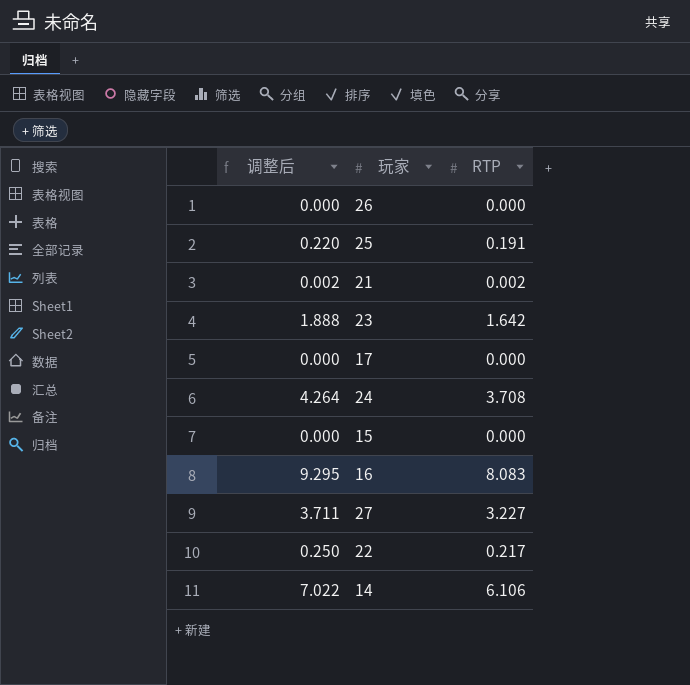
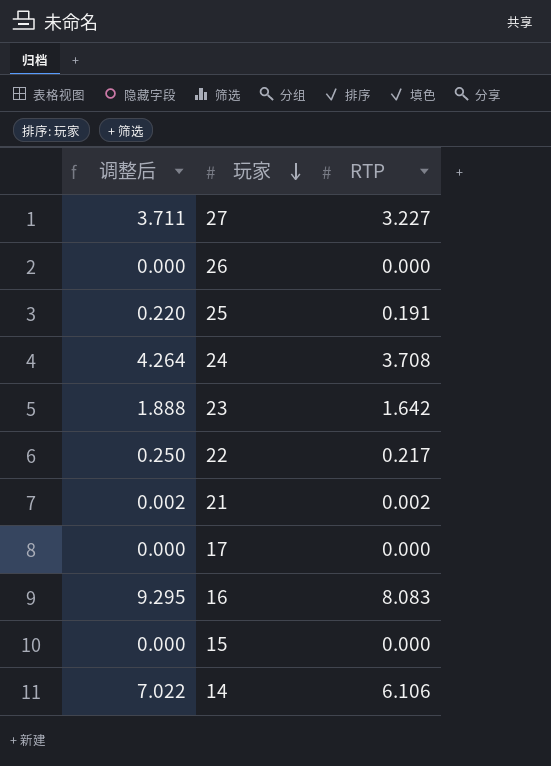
row order: none -> 玩家 descending

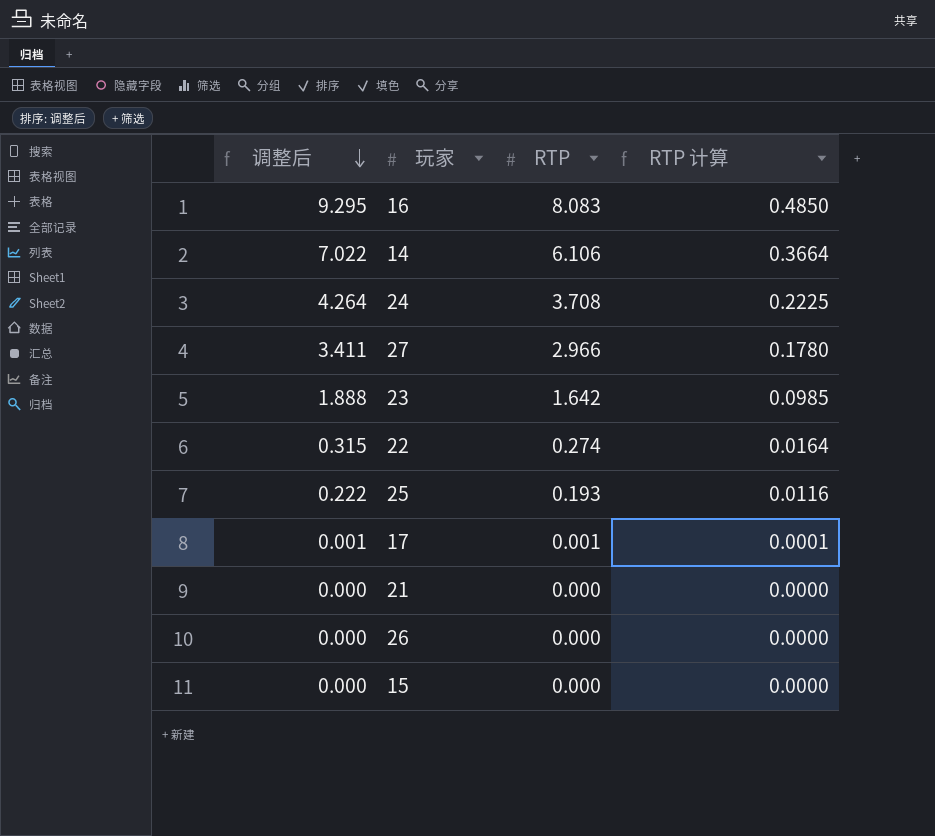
row order: 玩家 descending -> 调整后 descending
column RTP 计算 | formula: none -> [RTP] * 0.06
27 | 调整后: 3.711 -> 3.411
27 | RTP: 3.227 -> 2.966
22 | 调整后: 0.250 -> 0.315
22 | RTP: 0.217 -> 0.274
25 | 调整后: 0.220 -> 0.222
25 | RTP: 0.191 -> 0.193
17 | 调整后: 0.000 -> 0.001
17 | RTP: 0.000 -> 0.001
21 | 调整后: 0.002 -> 0.000
21 | RTP: 0.002 -> 0.000

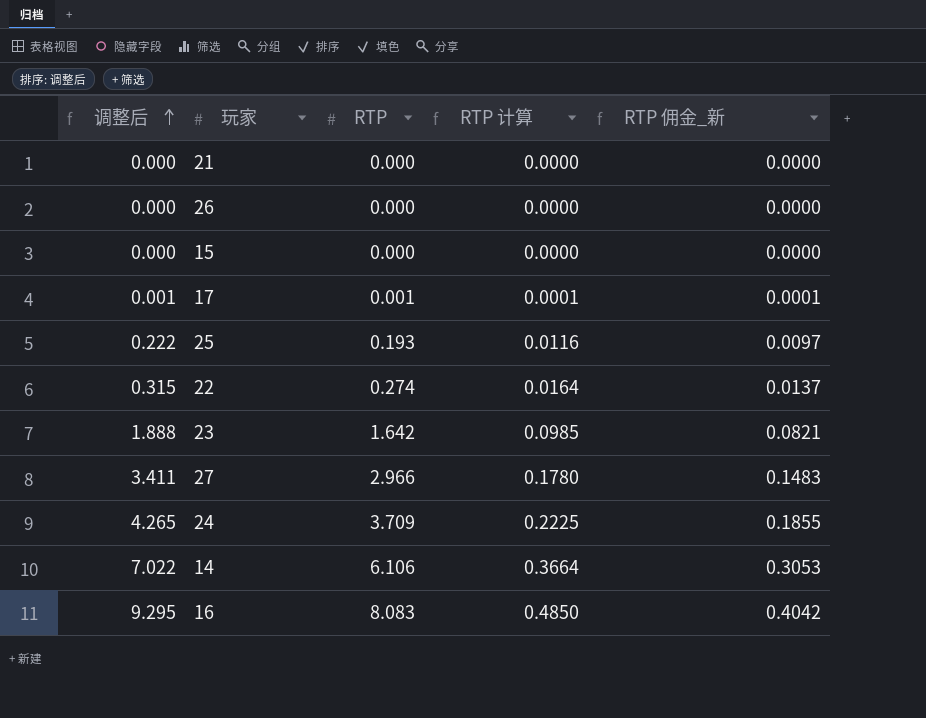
row order: 调整后 descending -> 调整后 ascending
column RTP 佣金_新 | formula: none -> [RTP] * 0.05
24 | 调整后: 4.264 -> 4.265
24 | RTP: 3.708 -> 3.709

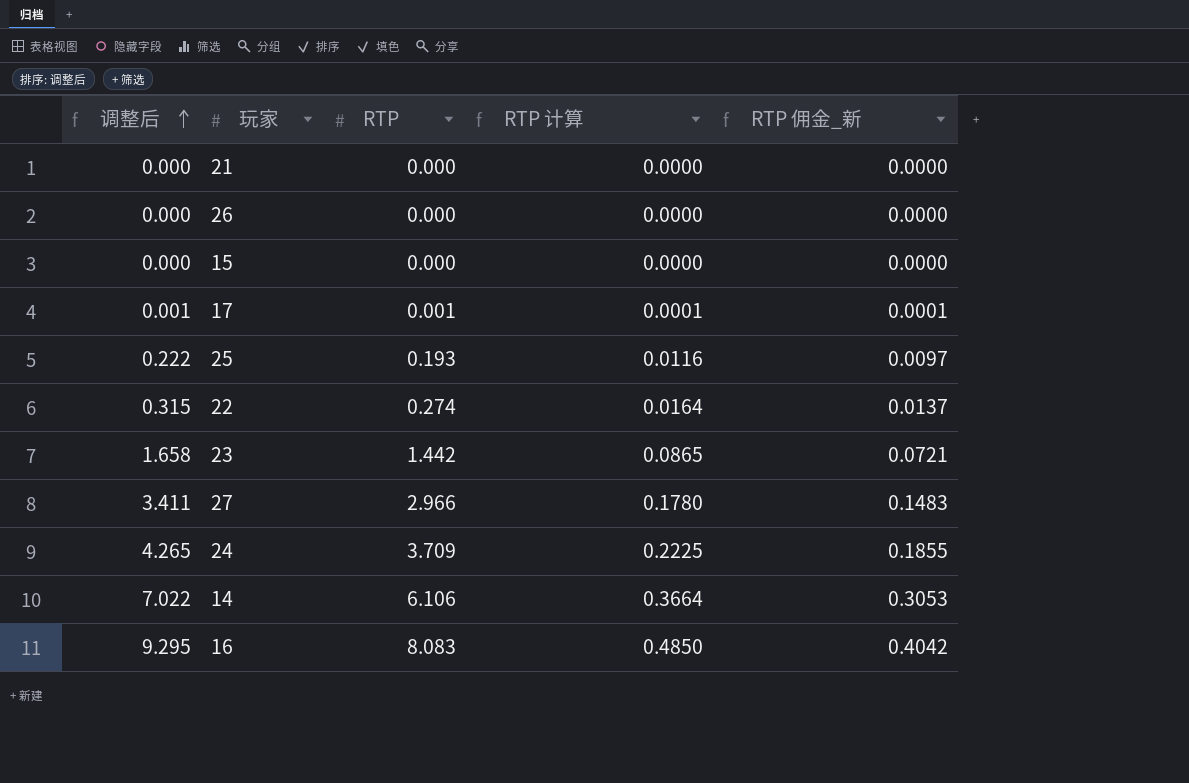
23 | 调整后: 1.888 -> 1.658
23 | RTP: 1.642 -> 1.442
23 | RTP 计算: 0.0985 -> 0.0865
23 | RTP 佣金_新: 0.0821 -> 0.0721

